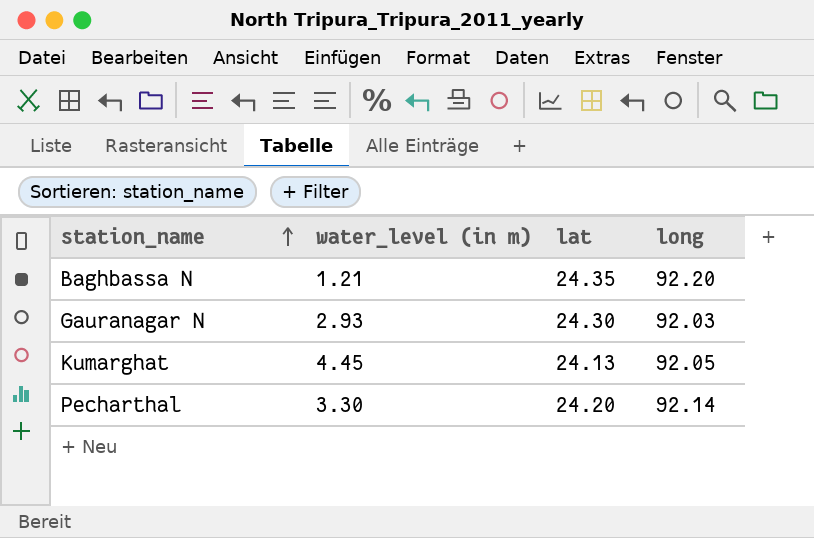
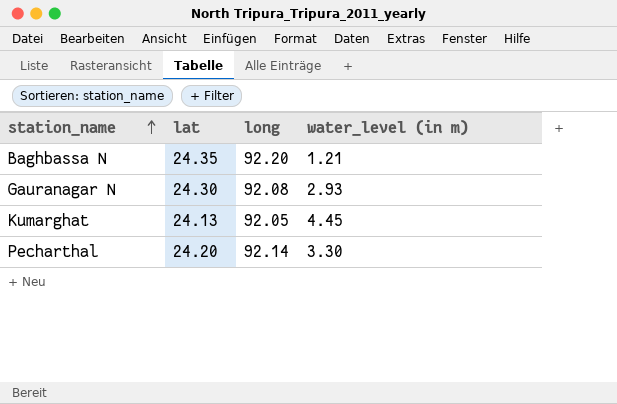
column water_level (in m) | position: 2 -> 4
Gauranagar N | long: 92.03 -> 92.08

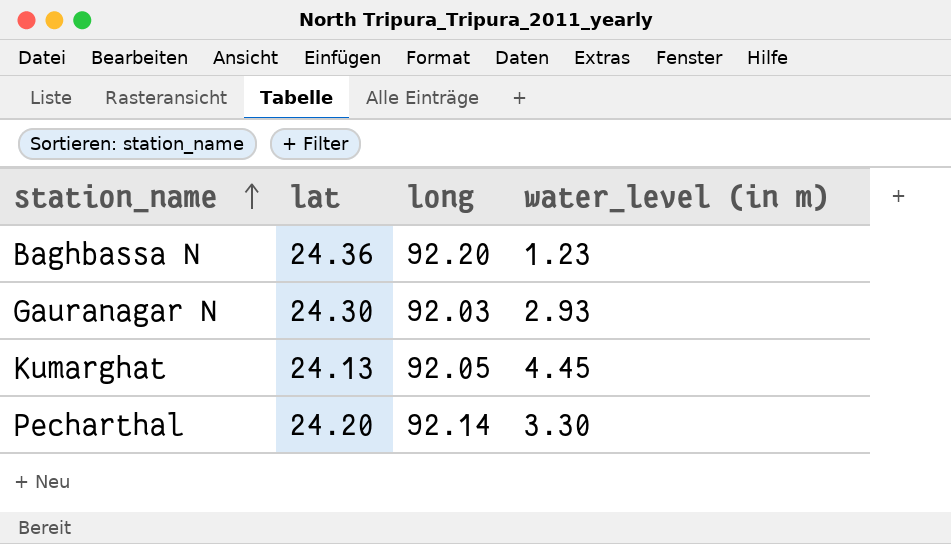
Baghbassa N | lat: 24.35 -> 24.36
Baghbassa N | water_level (in m): 1.21 -> 1.23
Gauranagar N | long: 92.08 -> 92.03

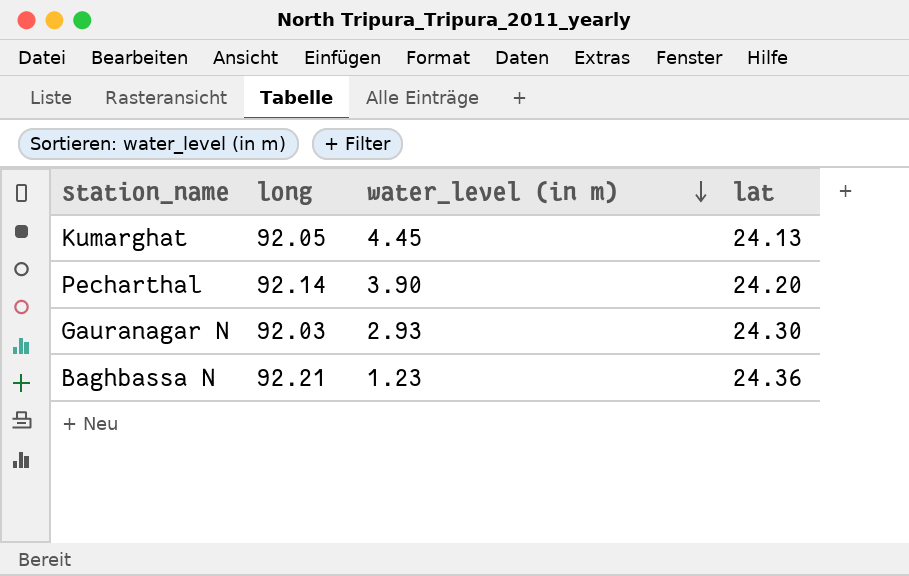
row order: station_name ascending -> water_level (in m) descending
column lat | position: 2 -> 4
Pecharthal | water_level (in m): 3.30 -> 3.90
Baghbassa N | long: 92.20 -> 92.21

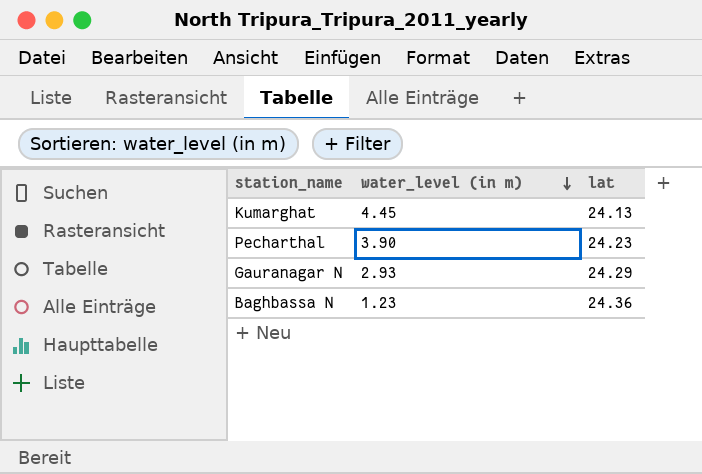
column long | position: 2 -> none
Pecharthal | lat: 24.20 -> 24.23
Gauranagar N | lat: 24.30 -> 24.29

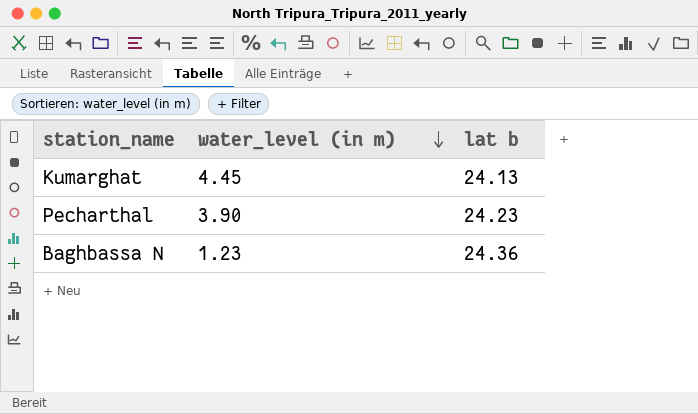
column name: lat -> lat b
row Gauranagar N: 2.93 | 24.29 -> none

